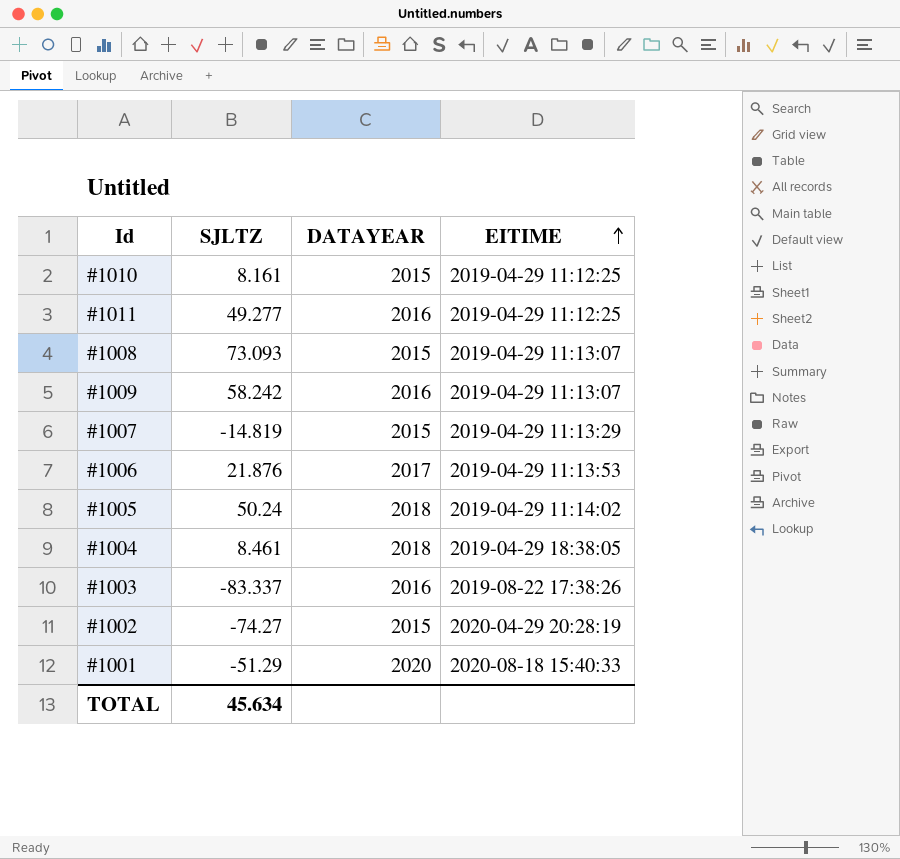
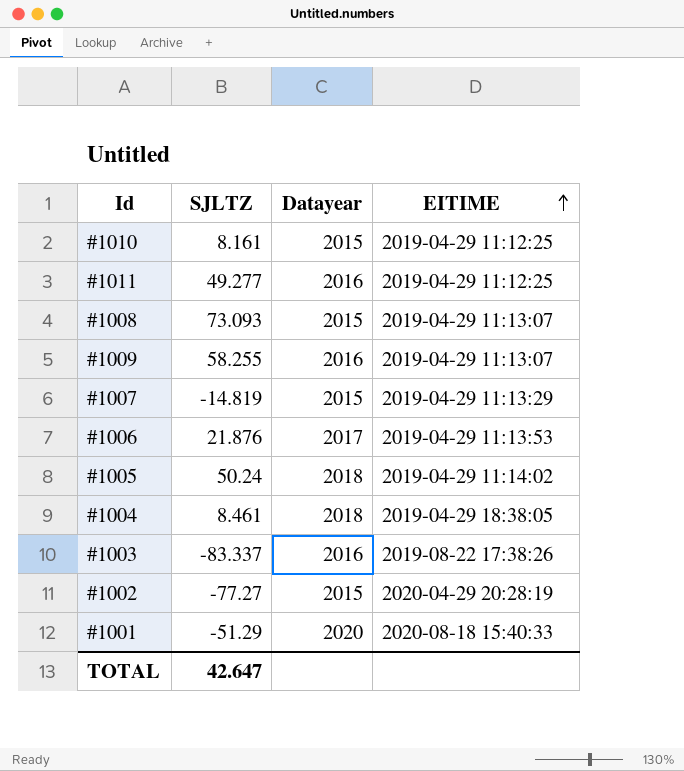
column name: DATAYEAR -> Datayear
#1009 | SJLTZ: 58.242 -> 58.255
#1002 | SJLTZ: -74.27 -> -77.27
TOTAL | SJLTZ: 45.634 -> 42.647

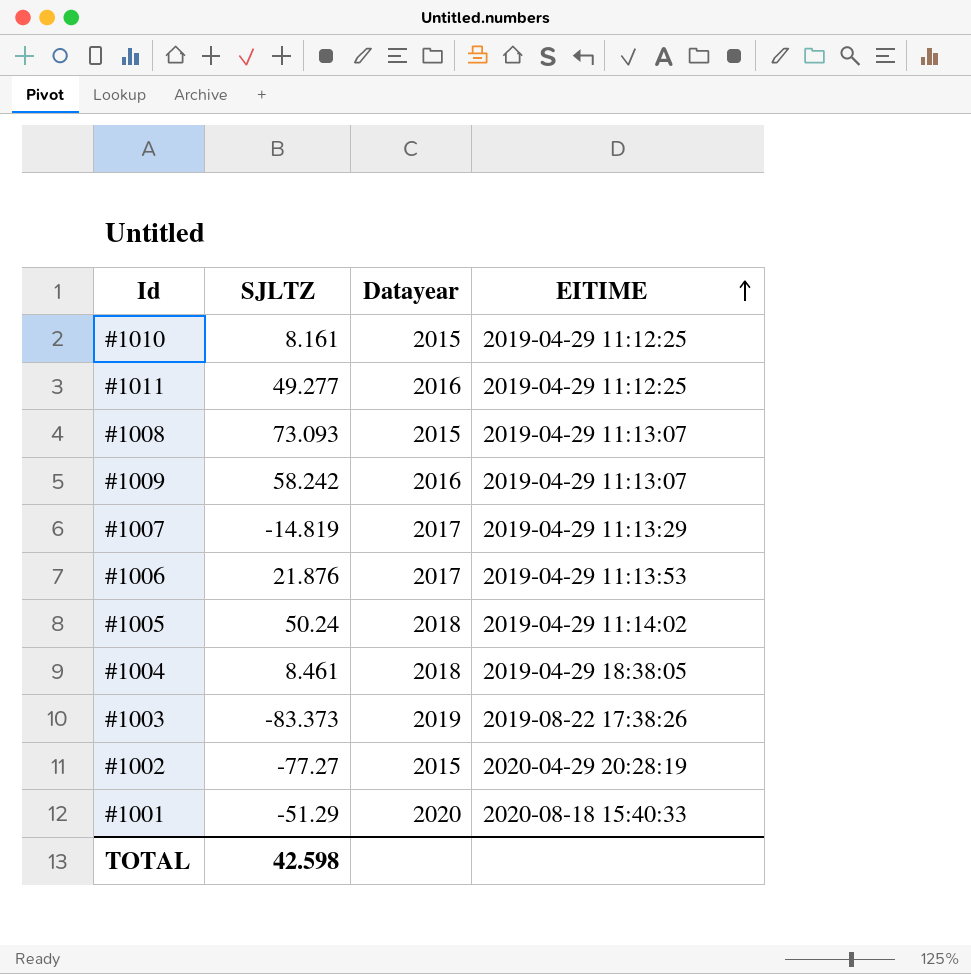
#1009 | SJLTZ: 58.255 -> 58.242
#1007 | Datayear: 2015 -> 2017
#1003 | SJLTZ: -83.337 -> -83.373
#1003 | Datayear: 2016 -> 2019
TOTAL | SJLTZ: 42.647 -> 42.598

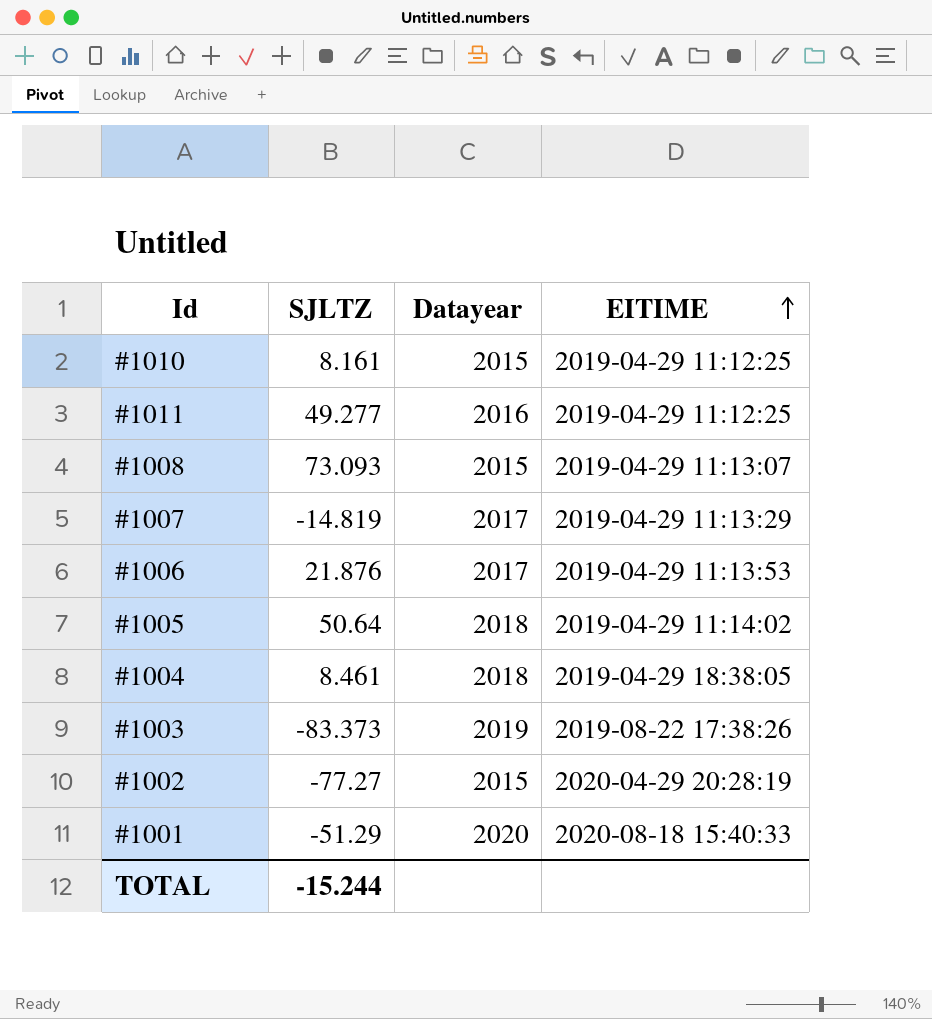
row #1009: 58.242 | 2016 | 2019-04-29 11:13:07 -> none
#1005 | SJLTZ: 50.24 -> 50.64
TOTAL | SJLTZ: 42.598 -> -15.244

